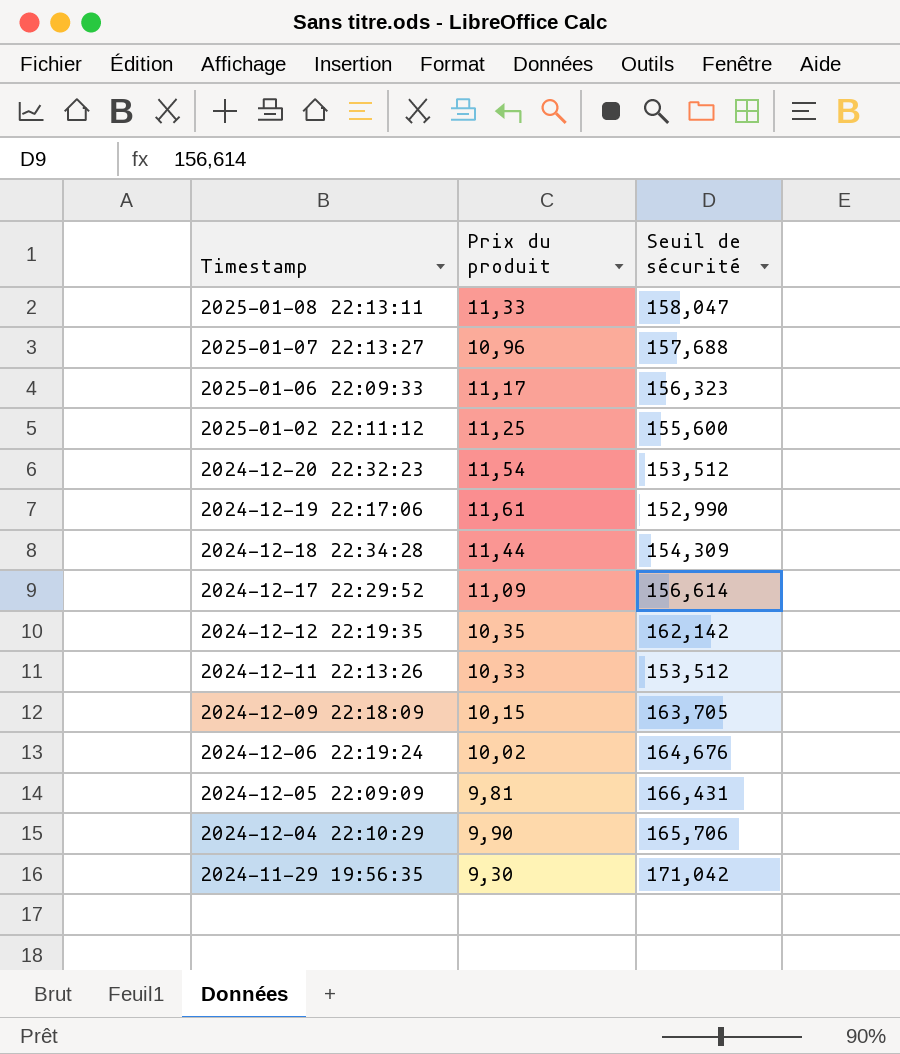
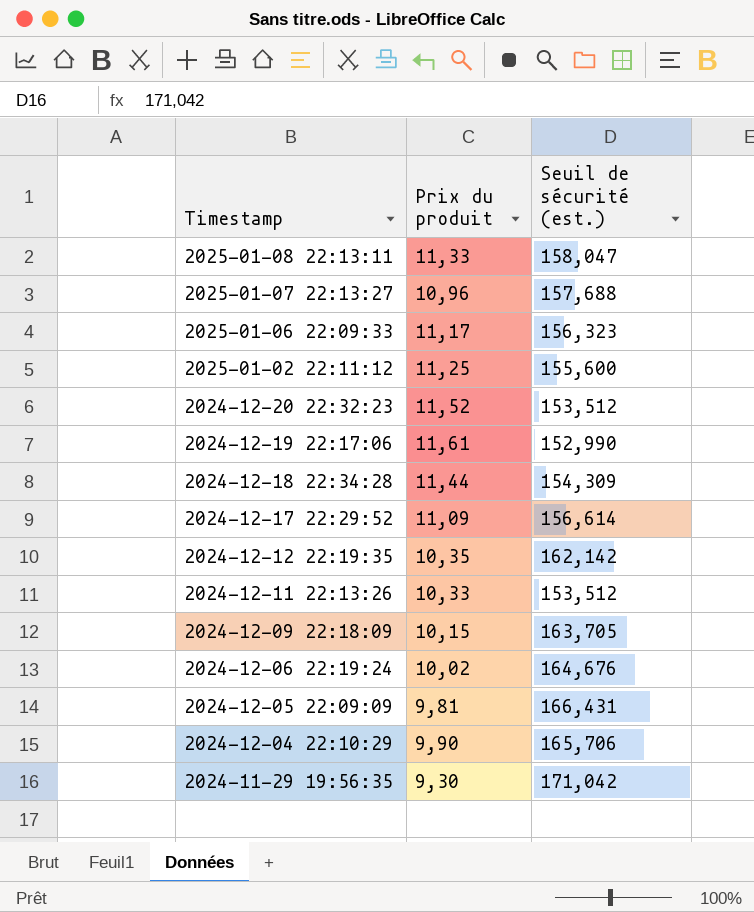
column name: Seuil de sécurité -> Seuil de sécurité (est.)
2024-12-20 22:32:23 | Prix du produit: 11,54 -> 11,52

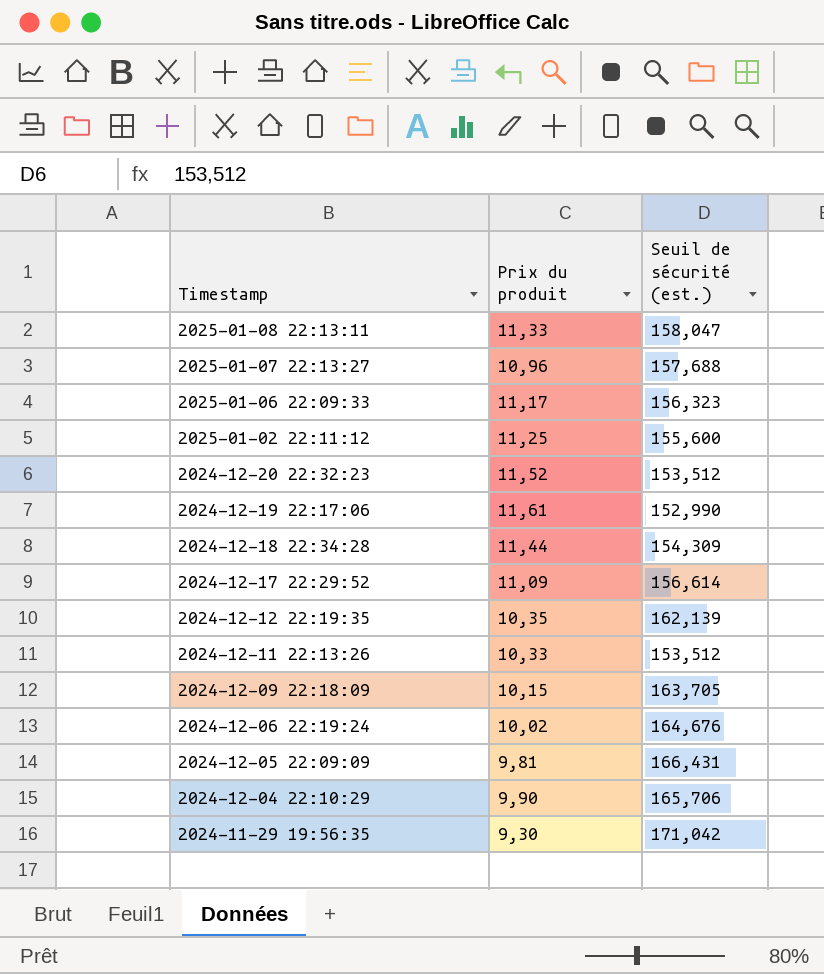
2024-12-12 22:19:35 | Seuil de sécurité (est.): 162,142 -> 162,139

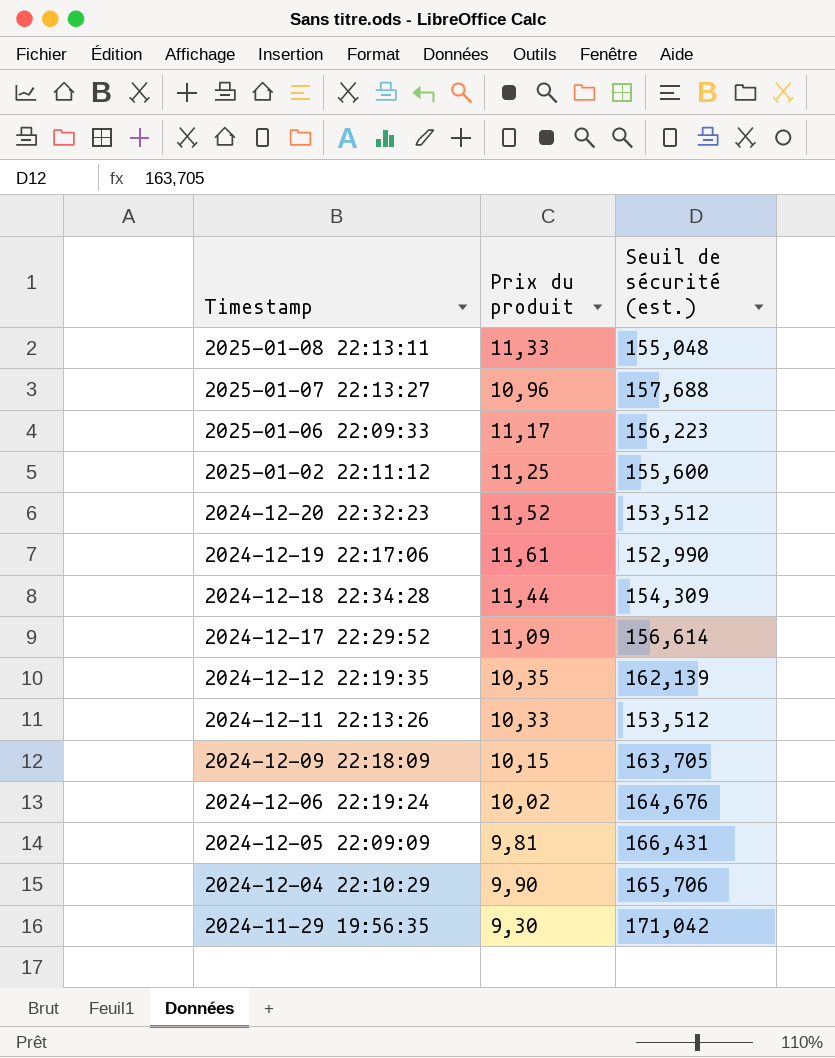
2025-01-08 22:13:11 | Seuil de sécurité (est.): 158,047 -> 155,048
2025-01-06 22:09:33 | Seuil de sécurité (est.): 156,323 -> 156,223

